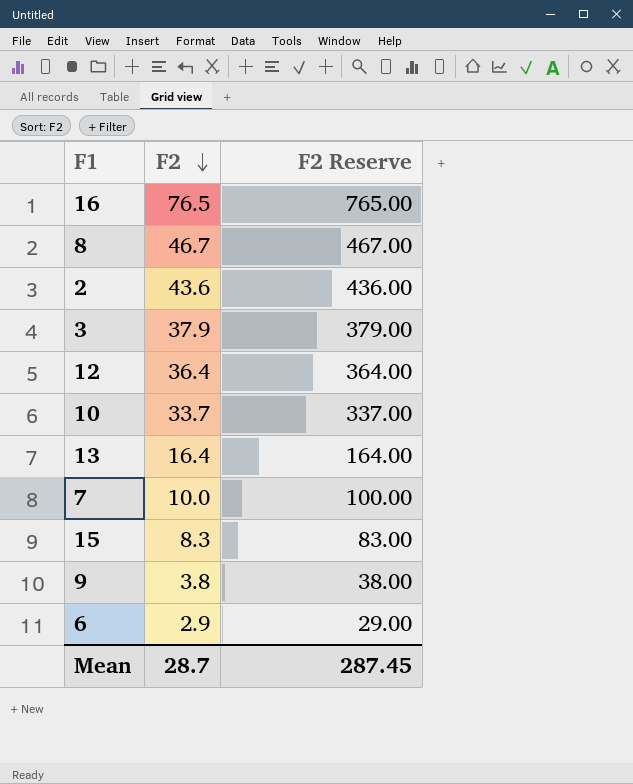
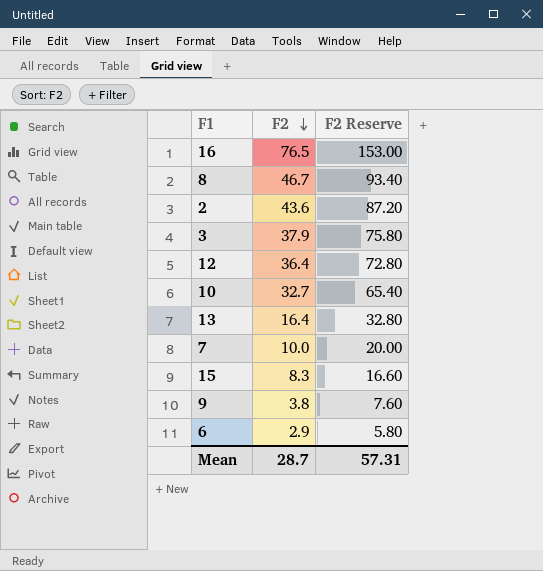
column F2 Reserve | formula: [F2] * 10 -> [F2] * 2
10 | F2: 33.7 -> 32.7
Mean | F2 Reserve: 287.45 -> 57.31

